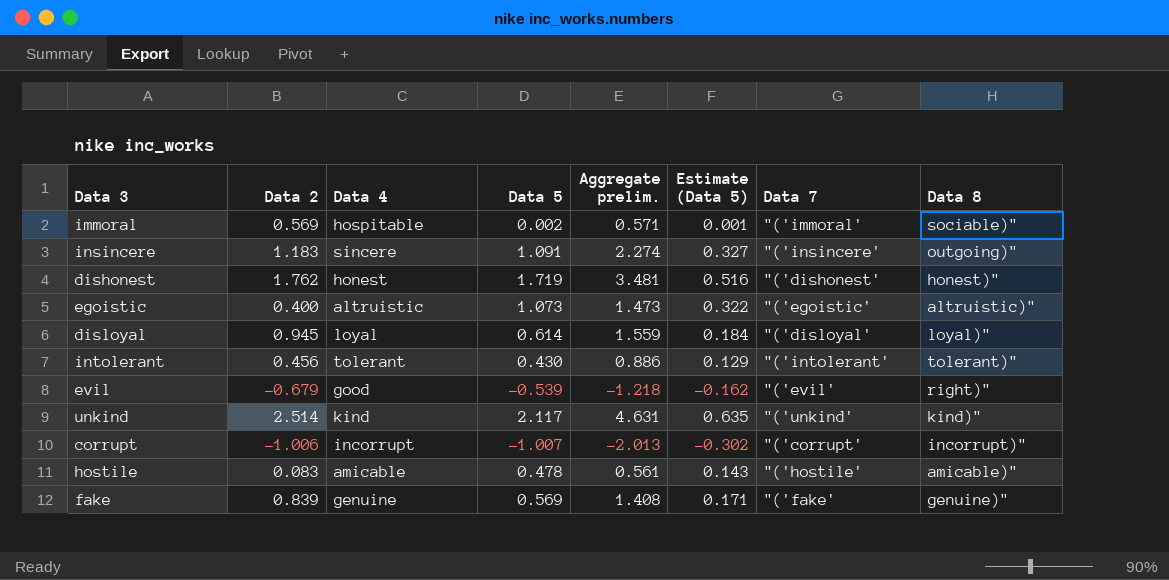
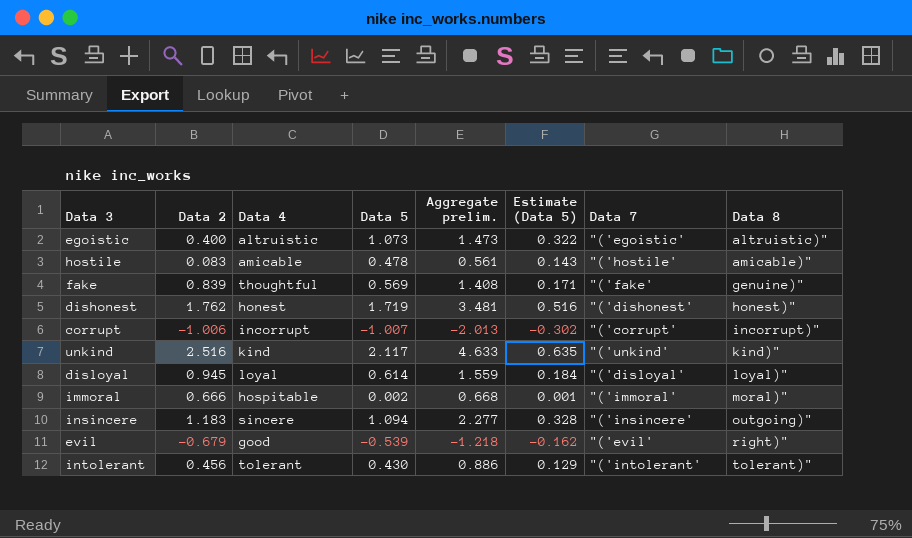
row order: none -> Data 8 ascending
fake | Data 4: genuine -> thoughtful
unkind | Data 2: 2.514 -> 2.516
unkind | Aggregate prelim.: 4.631 -> 4.633
immoral | Data 2: 0.569 -> 0.666
immoral | Aggregate prelim.: 0.571 -> 0.668
immoral | Data 8: sociable)" -> moral)"
insincere | Data 5: 1.091 -> 1.094
insincere | Aggregate prelim.: 2.274 -> 2.277
insincere | Estimate (Data 5): 0.327 -> 0.328

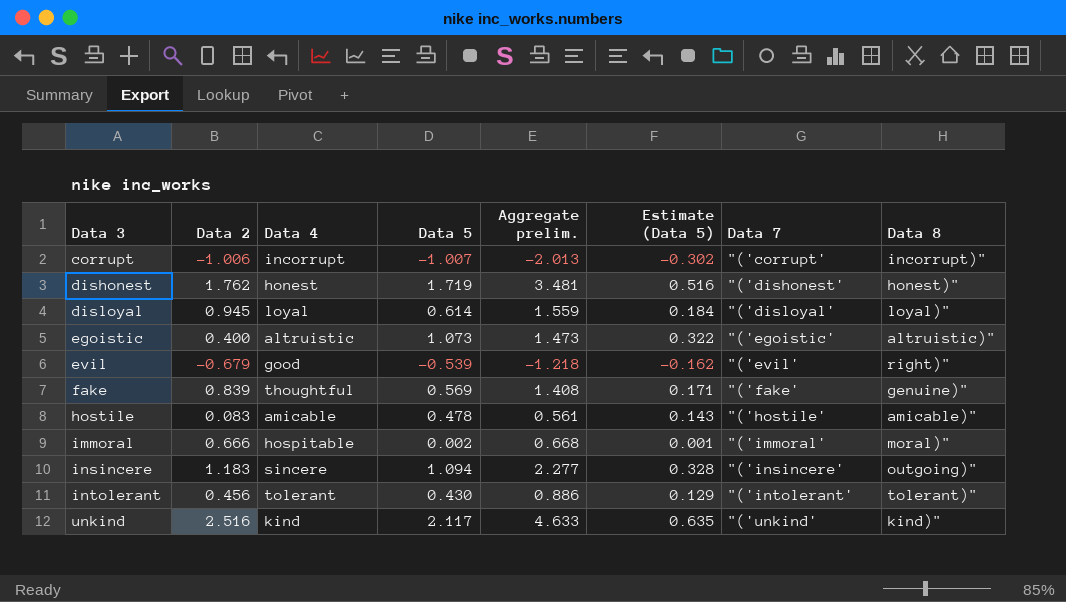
row order: Data 8 ascending -> Data 3 ascending

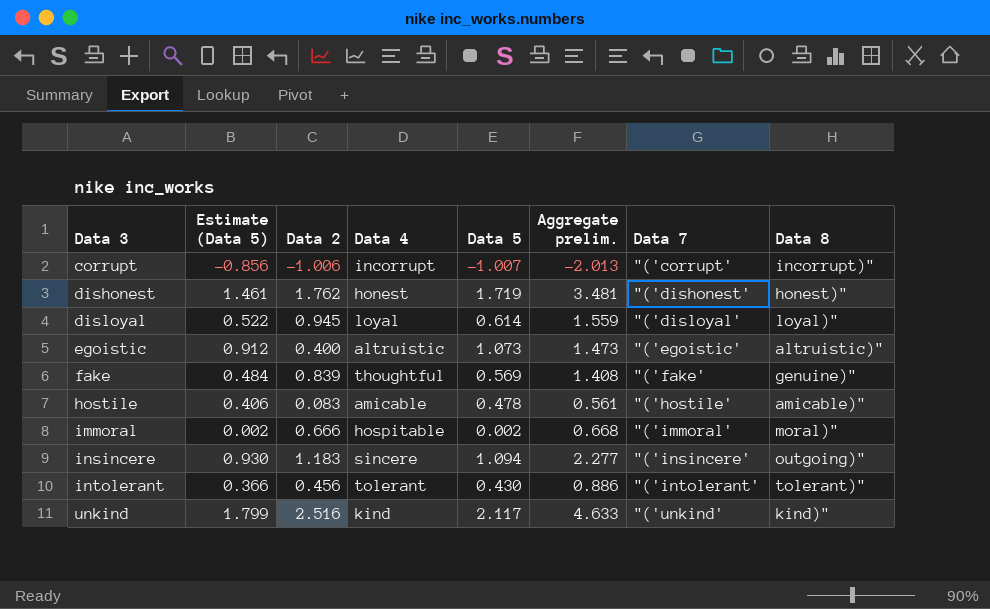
column Estimate (Data 5) | formula: [Data 5] * 0.3 -> [Data 5] * 0.85
column Estimate (Data 5) | position: 6 -> 2
row evil: -0.679 | good | -0.539 | -1.218 | -0.162 | "('evil' | right)" -> none

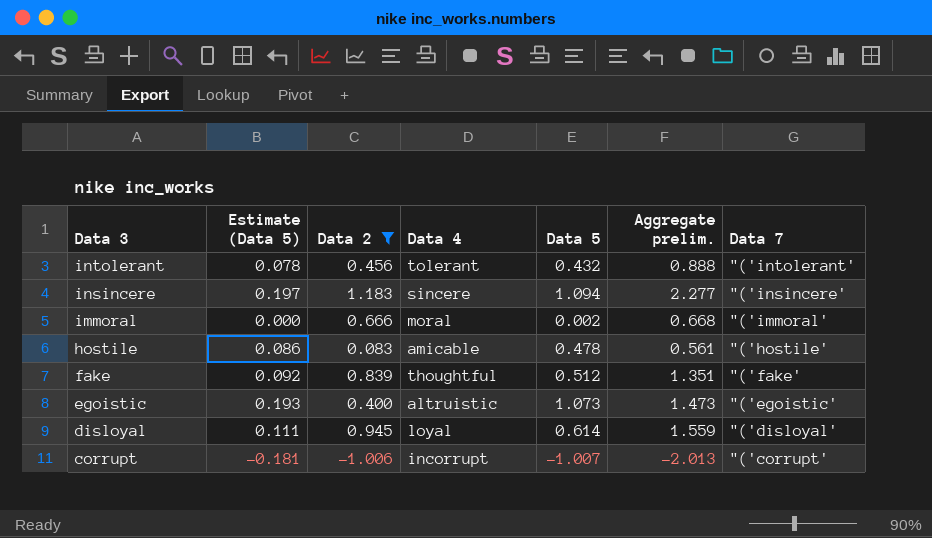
filter: none -> Data 2 <= 1.183
row order: Data 3 ascending -> Data 3 descending
column Data 8 | position: 8 -> none
column Estimate (Data 5) | formula: [Data 5] * 0.85 -> [Data 5] * 0.18
intolerant | Data 5: 0.430 -> 0.432
intolerant | Aggregate prelim.: 0.886 -> 0.888
immoral | Data 4: hospitable -> moral
fake | Data 5: 0.569 -> 0.512
fake | Aggregate prelim.: 1.408 -> 1.351

